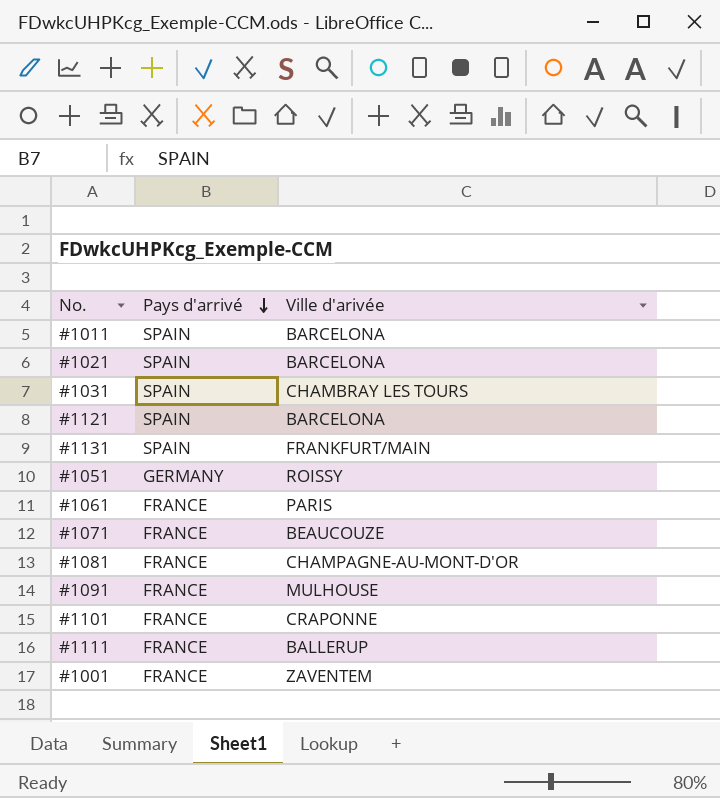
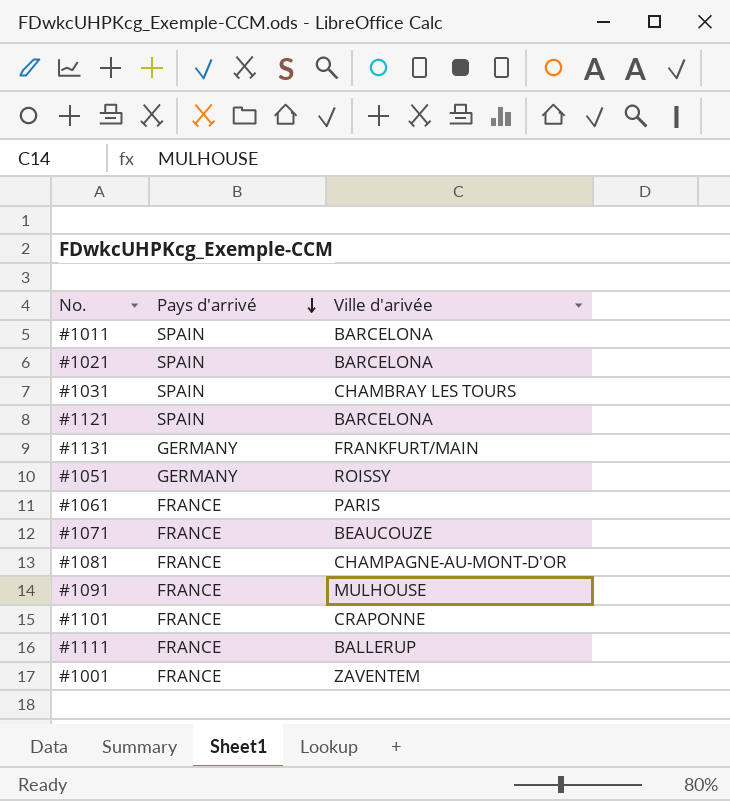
#1131 | Pays d'arrivé: SPAIN -> GERMANY

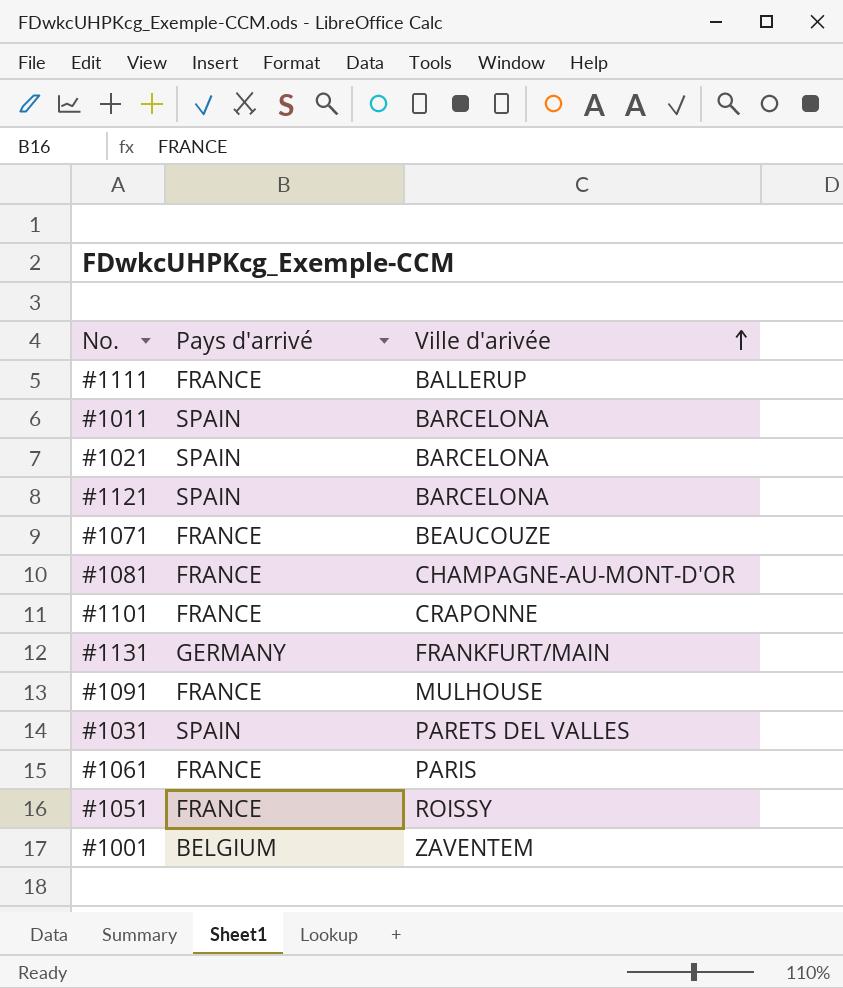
row order: Pays d'arrivé descending -> Ville d'arivée ascending
#1031 | Ville d'arivée: CHAMBRAY LES TOURS -> PARETS DEL VALLES
#1051 | Pays d'arrivé: GERMANY -> FRANCE
#1001 | Pays d'arrivé: FRANCE -> BELGIUM

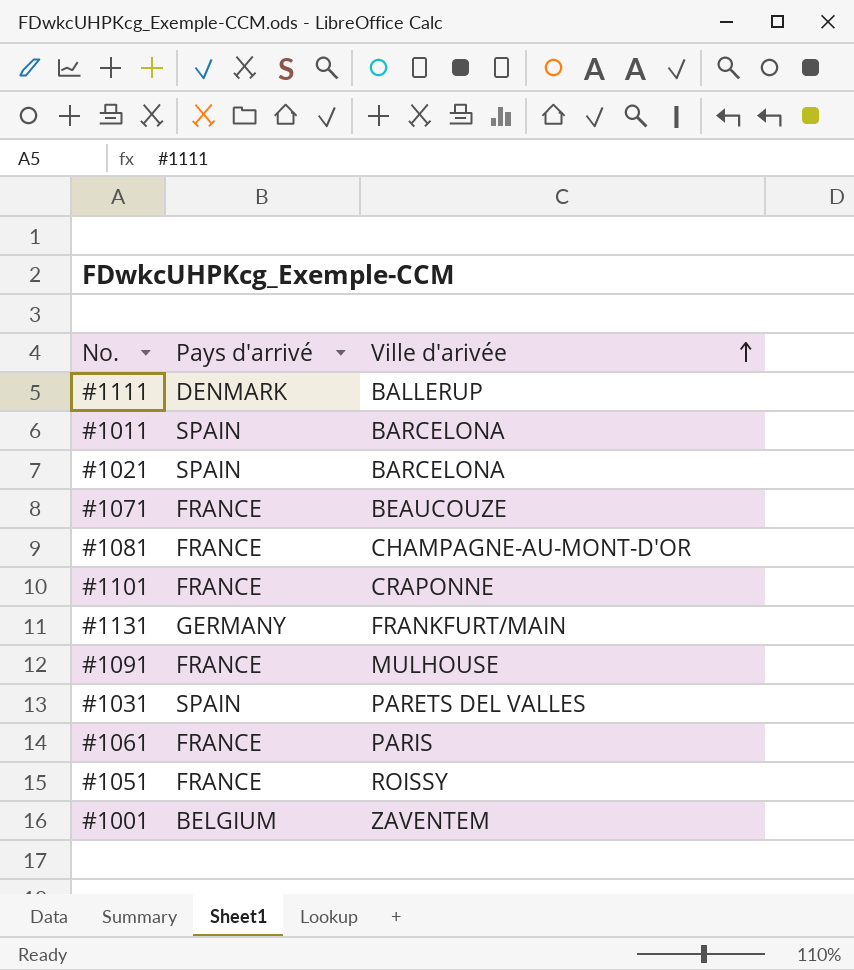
row #1121: SPAIN | BARCELONA -> none
#1111 | Pays d'arrivé: FRANCE -> DENMARK

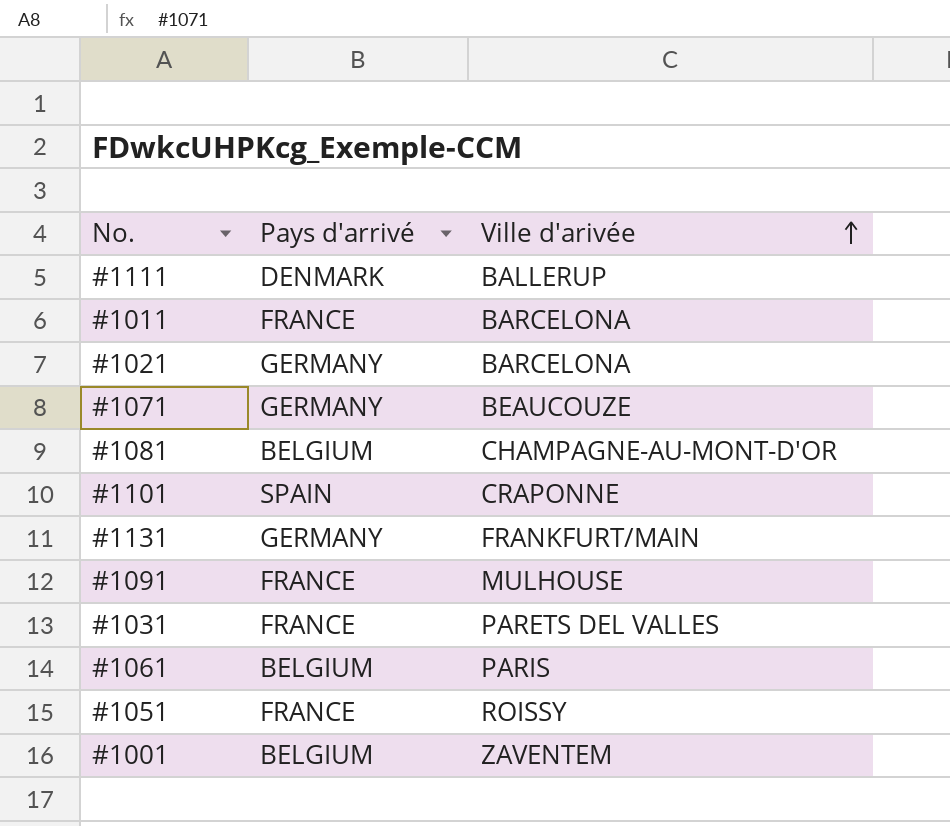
#1011 | Pays d'arrivé: SPAIN -> FRANCE
#1021 | Pays d'arrivé: SPAIN -> GERMANY
#1071 | Pays d'arrivé: FRANCE -> GERMANY
#1081 | Pays d'arrivé: FRANCE -> BELGIUM
#1101 | Pays d'arrivé: FRANCE -> SPAIN
#1031 | Pays d'arrivé: SPAIN -> FRANCE
#1061 | Pays d'arrivé: FRANCE -> BELGIUM

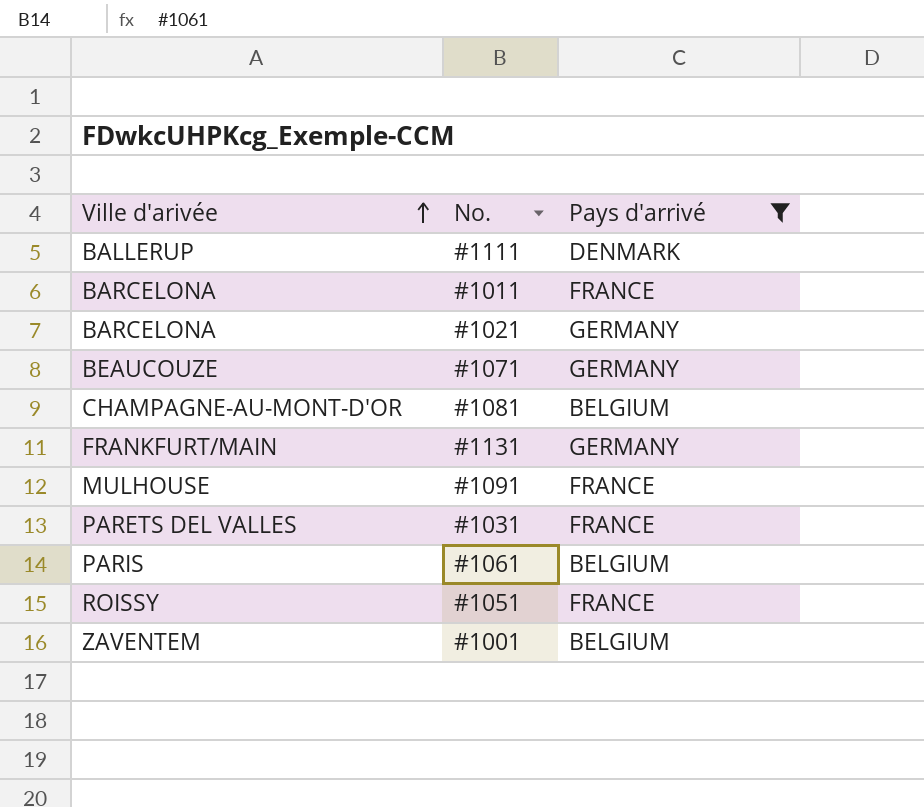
filter: none -> Pays d'arrivé != SPAIN
column Ville d'arivée | position: 3 -> 1

